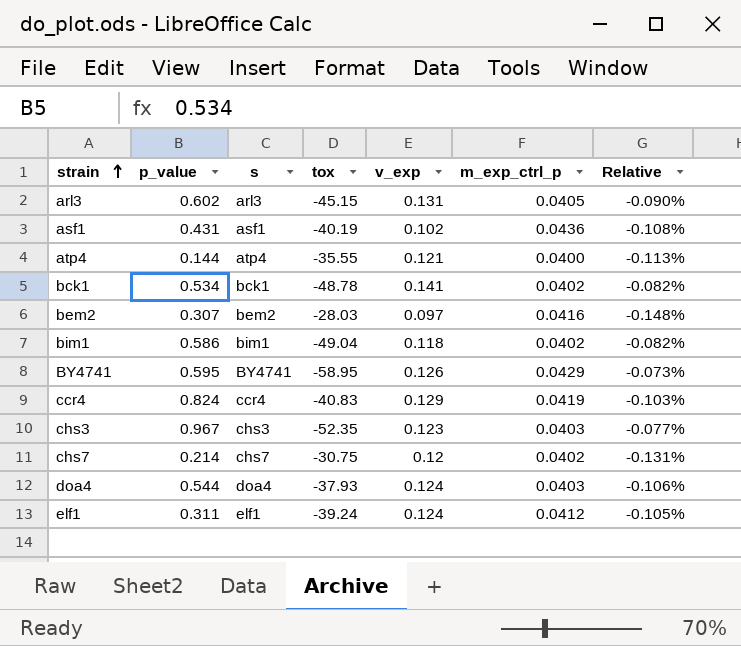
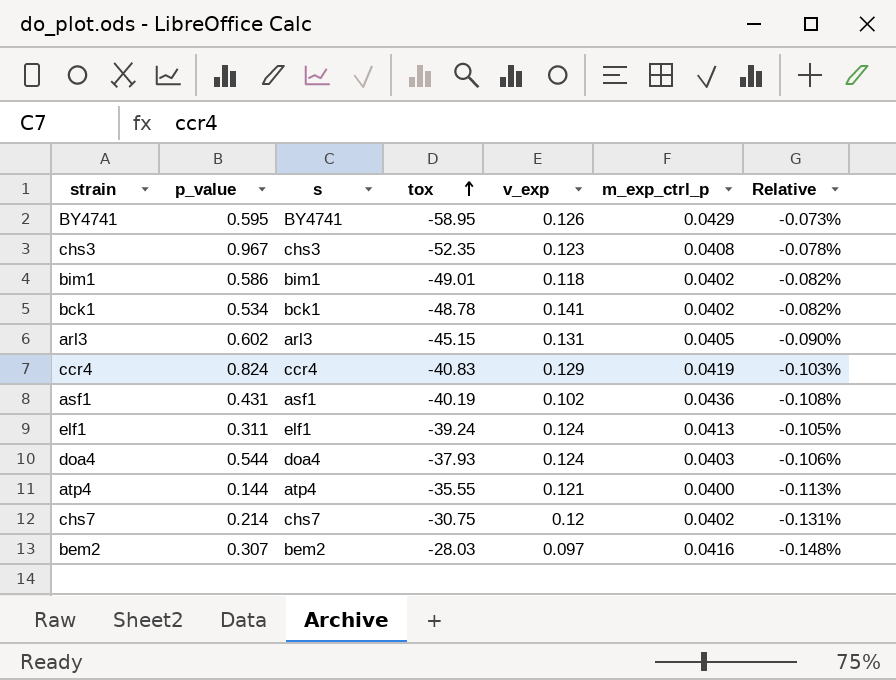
row order: strain ascending -> tox ascending
chs3 | m_exp_ctrl_p: 0.0403 -> 0.0408
chs3 | Relative: -0.077% -> -0.078%
bim1 | tox: -49.04 -> -49.01
elf1 | m_exp_ctrl_p: 0.0412 -> 0.0413

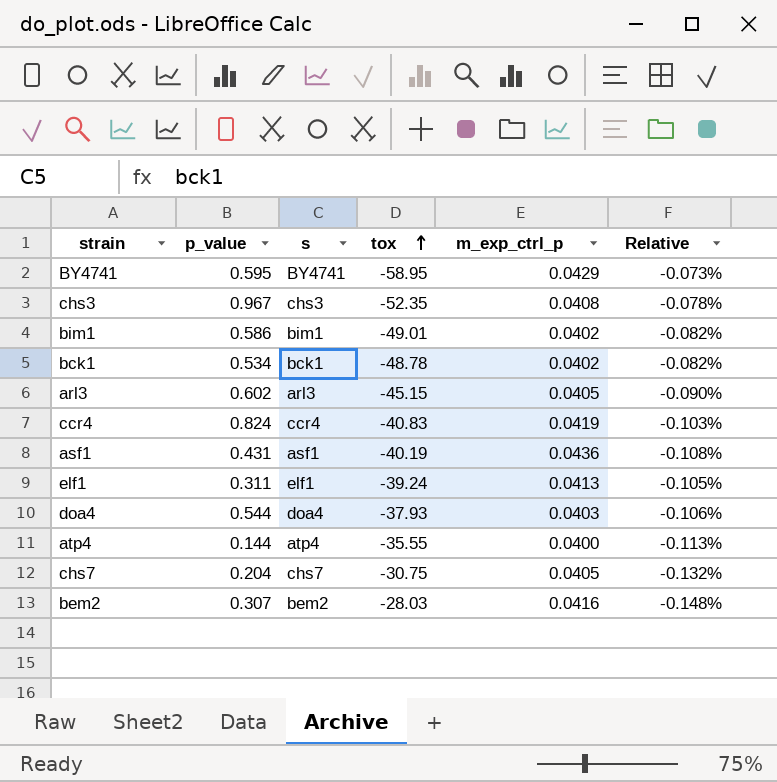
column v_exp | position: 5 -> none
chs7 | p_value: 0.214 -> 0.204
chs7 | m_exp_ctrl_p: 0.0402 -> 0.0405
chs7 | Relative: -0.131% -> -0.132%

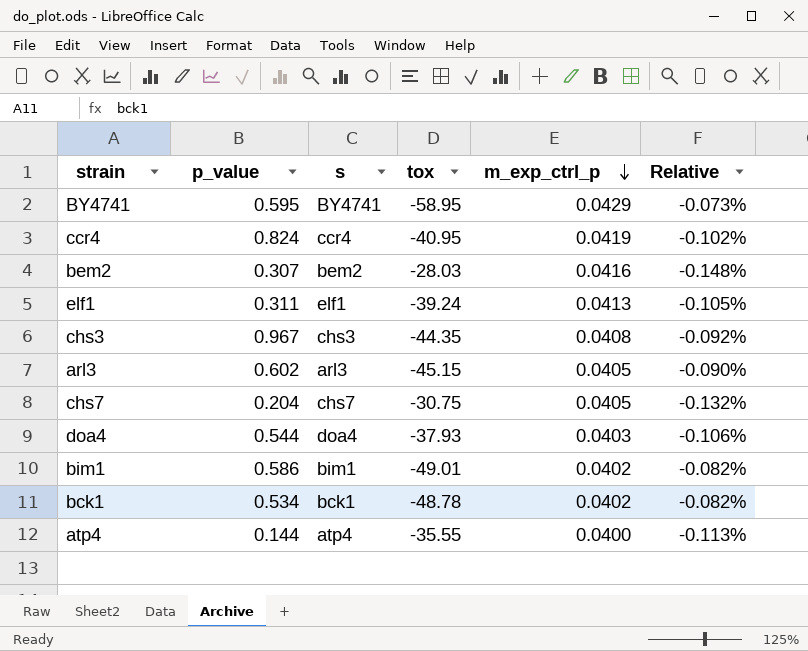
row order: tox ascending -> m_exp_ctrl_p descending
row asf1: 0.431 | asf1 | -40.19 | 0.0436 | -0.108% -> none
ccr4 | tox: -40.83 -> -40.95
ccr4 | Relative: -0.103% -> -0.102%
chs3 | tox: -52.35 -> -44.35
chs3 | Relative: -0.078% -> -0.092%

